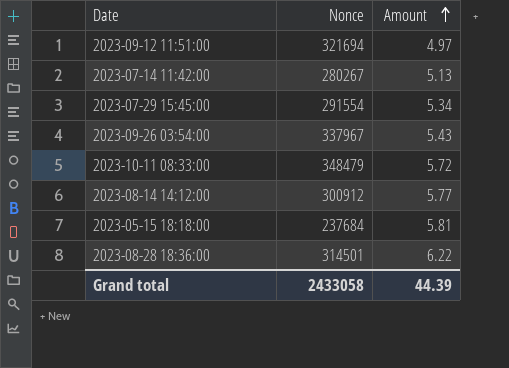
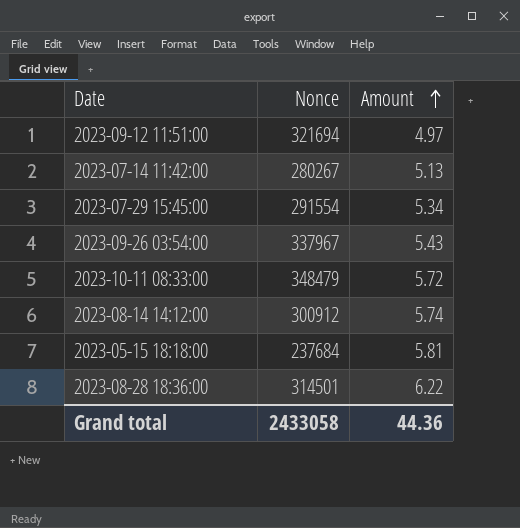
2023-08-14 14:12:00 | Amount: 5.77 -> 5.74
Grand total | Amount: 44.39 -> 44.36

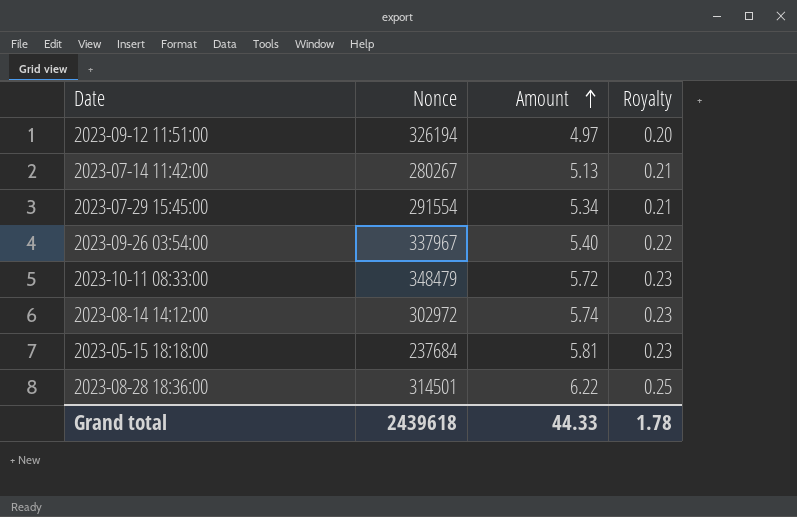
column Royalty | formula: none -> [Amount] * 0.04
2023-09-12 11:51:00 | Nonce: 321694 -> 326194
2023-09-26 03:54:00 | Amount: 5.43 -> 5.40
2023-08-14 14:12:00 | Nonce: 300912 -> 302972
Grand total | Nonce: 2433058 -> 2439618
Grand total | Amount: 44.36 -> 44.33

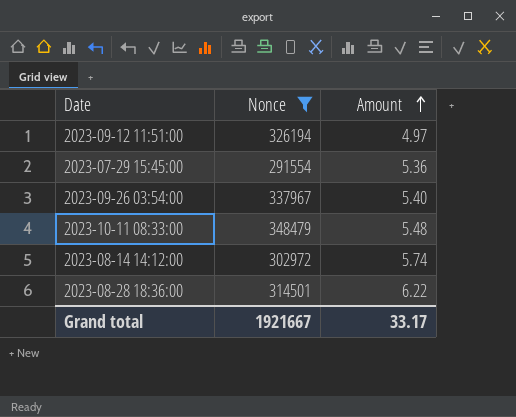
filter: none -> Nonce >= 291554
column Royalty | formula: [Amount] * 0.04 -> none
2023-07-29 15:45:00 | Amount: 5.34 -> 5.36
2023-10-11 08:33:00 | Amount: 5.72 -> 5.48
Grand total | Nonce: 2439618 -> 1921667
Grand total | Amount: 44.33 -> 33.17

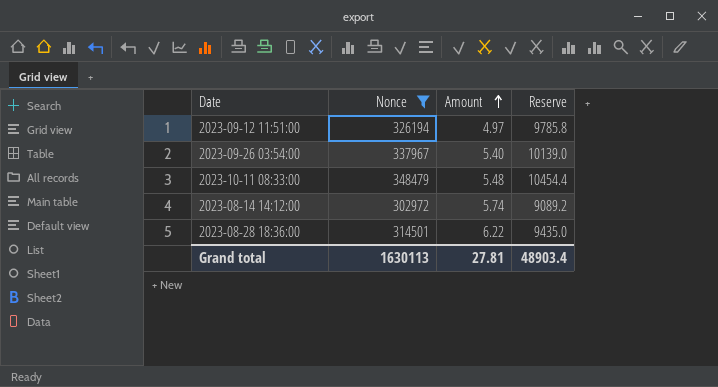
column Reserve | formula: none -> [Nonce] * 0.03
row 2023-07-29 15:45:00: 291554 | 5.36 -> none
Grand total | Nonce: 1921667 -> 1630113
Grand total | Amount: 33.17 -> 27.81

